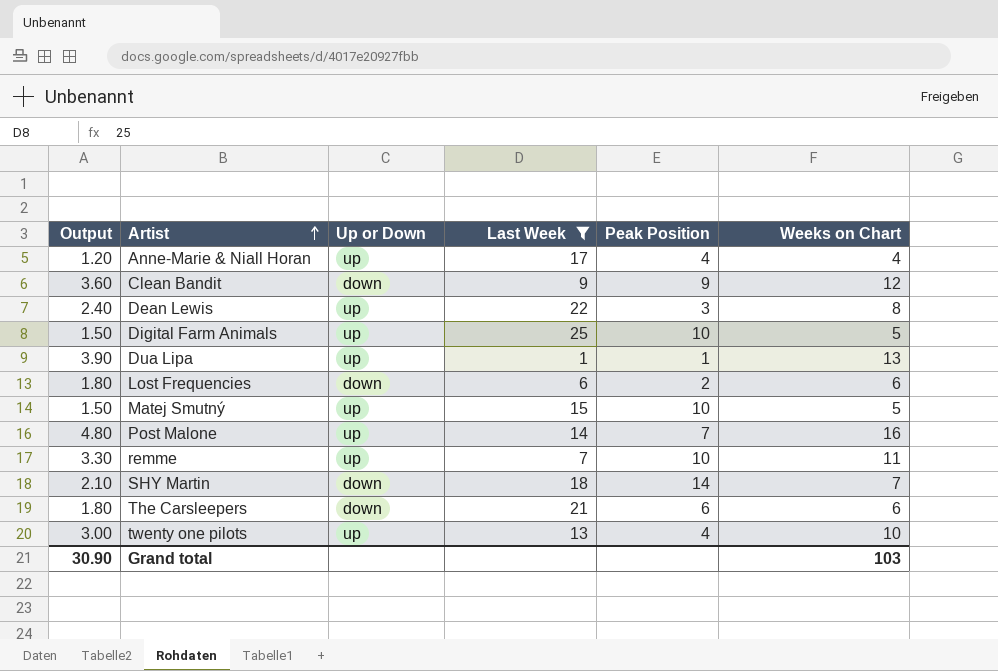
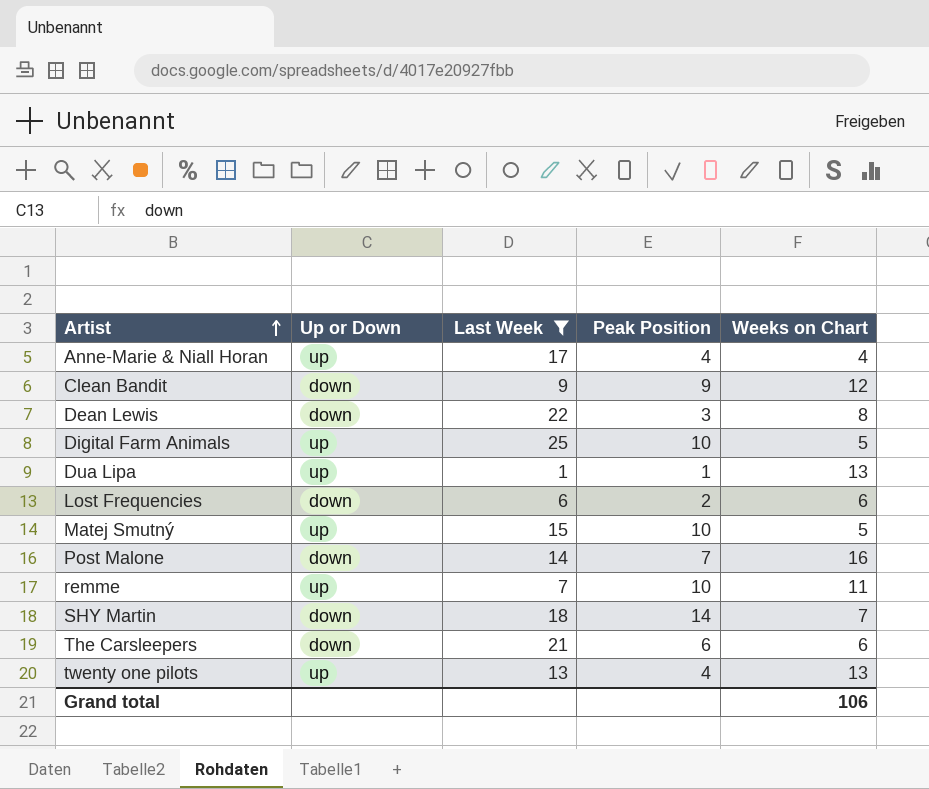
column Output | formula: [Weeks on Chart] * 0.3 -> none
Dean Lewis | Up or Down: up -> down
Post Malone | Up or Down: up -> down
twenty one pilots | Weeks on Chart: 10 -> 13
Grand total | Weeks on Chart: 103 -> 106

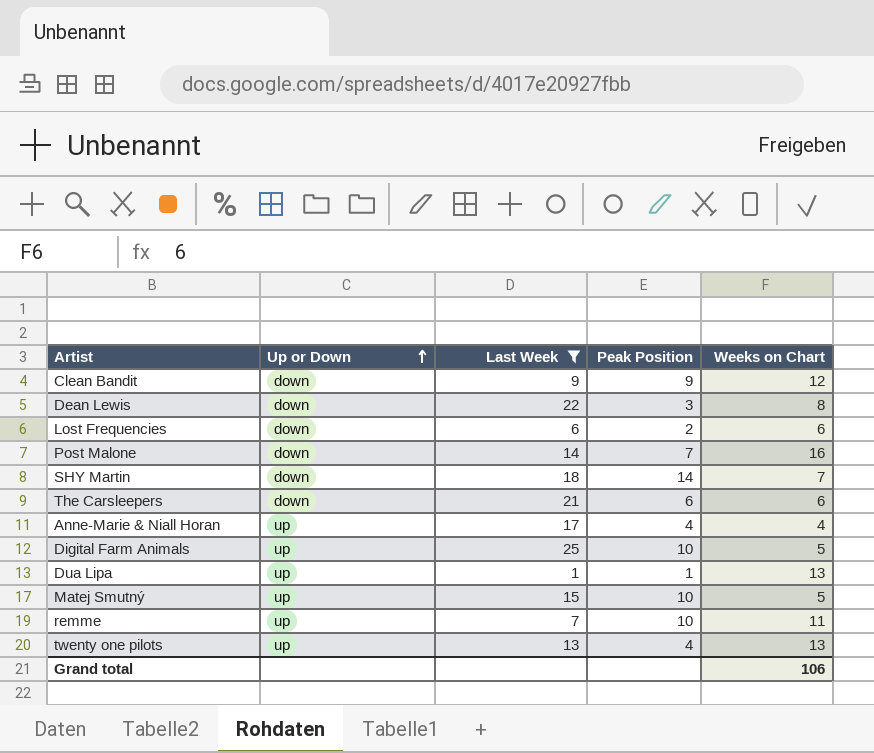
row order: Artist ascending -> Up or Down ascending

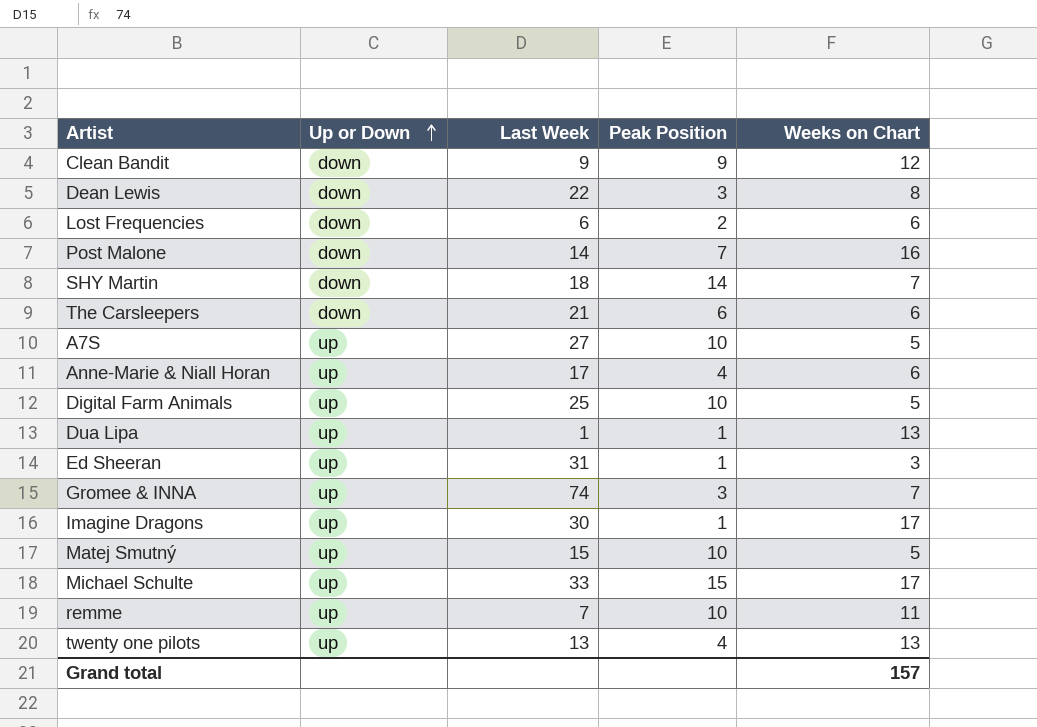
filter: Last Week <= 25 -> none
Anne-Marie & Niall Horan | Weeks on Chart: 4 -> 6
Grand total | Weeks on Chart: 106 -> 157

